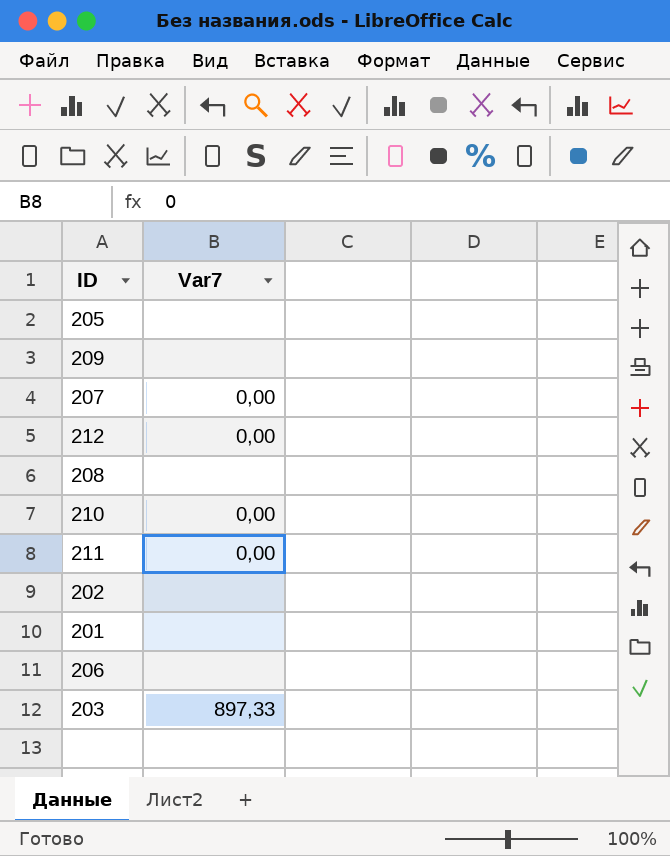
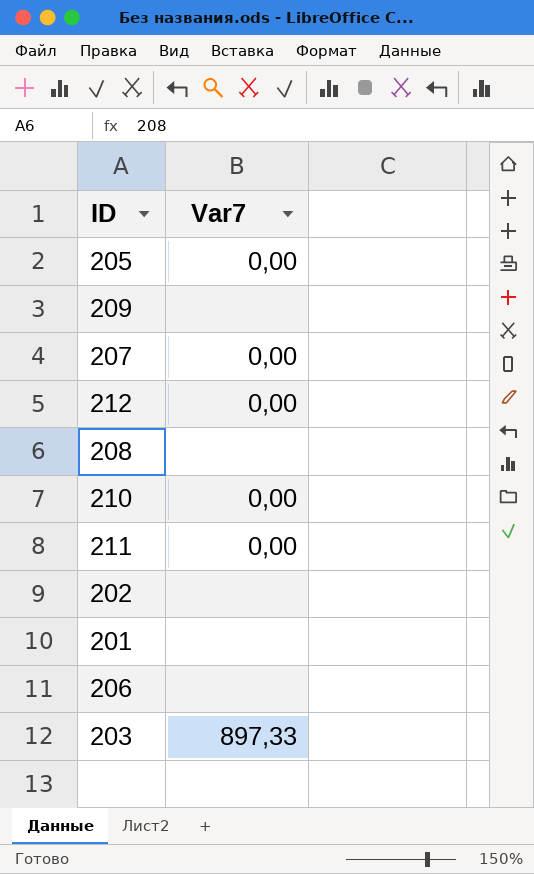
205 | Var7: none -> 0,00

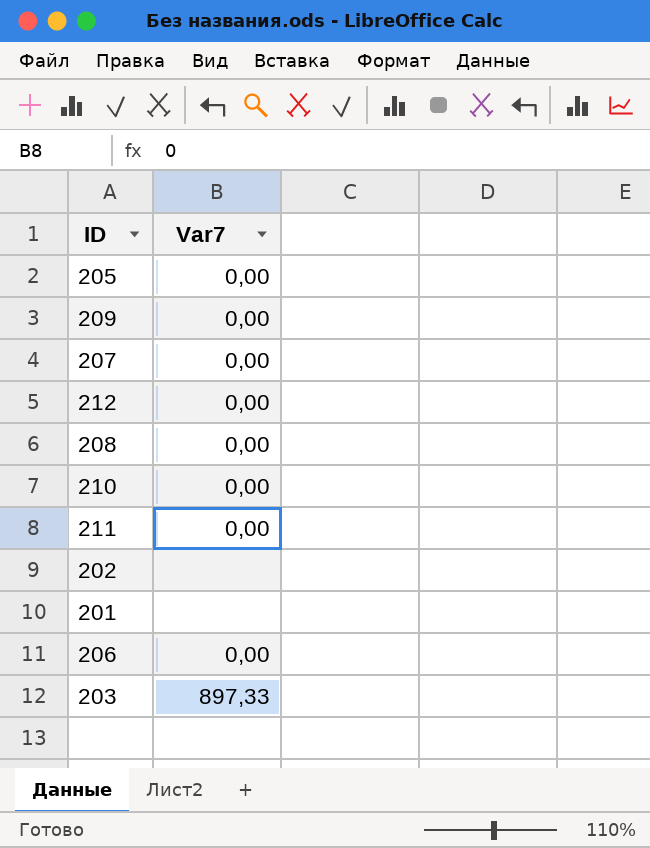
209 | Var7: none -> 0,00
208 | Var7: none -> 0,00
206 | Var7: none -> 0,00

